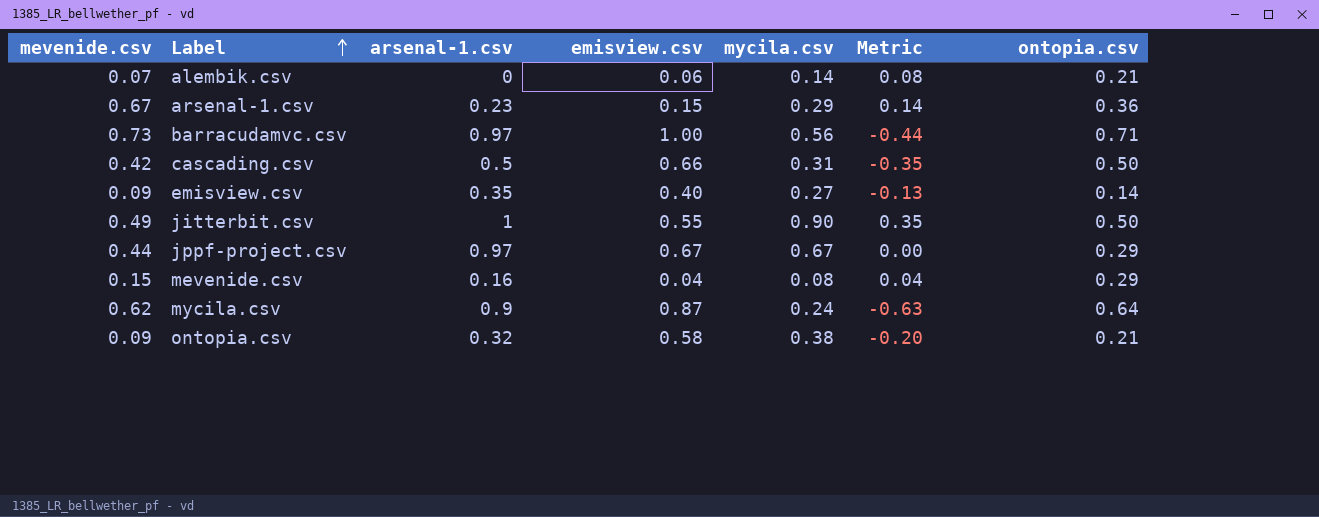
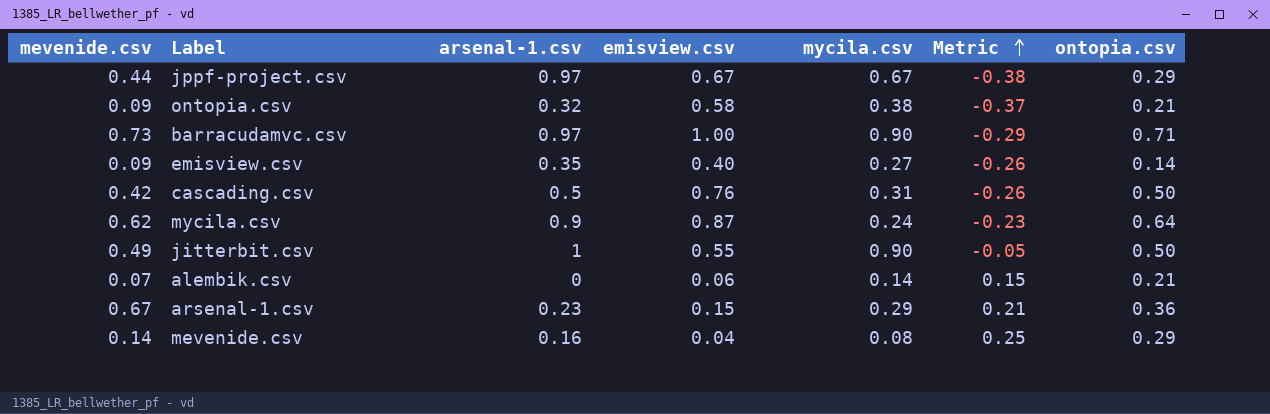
row order: Label ascending -> Metric ascending
column Metric | formula: [mycila.csv] - [emisview.csv] -> [ontopia.csv] - [emisview.csv]
barracudamvc.csv | mycila.csv: 0.56 -> 0.90
cascading.csv | emisview.csv: 0.66 -> 0.76
mevenide.csv | mevenide.csv: 0.15 -> 0.14

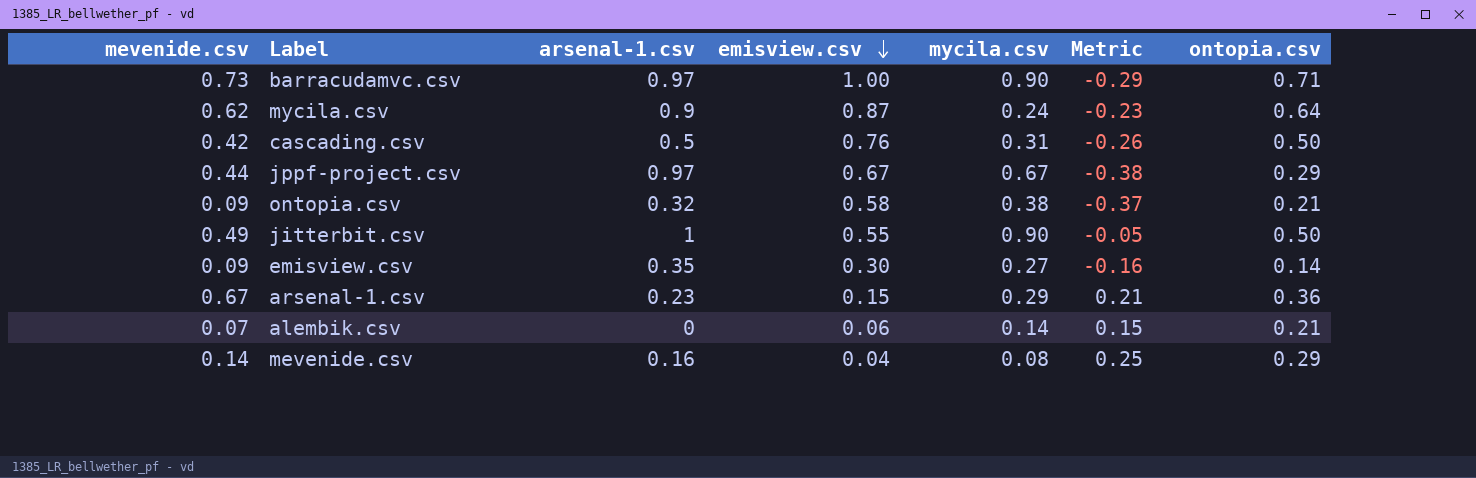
row order: Metric ascending -> emisview.csv descending
emisview.csv | emisview.csv: 0.40 -> 0.30
emisview.csv | Metric: -0.26 -> -0.16

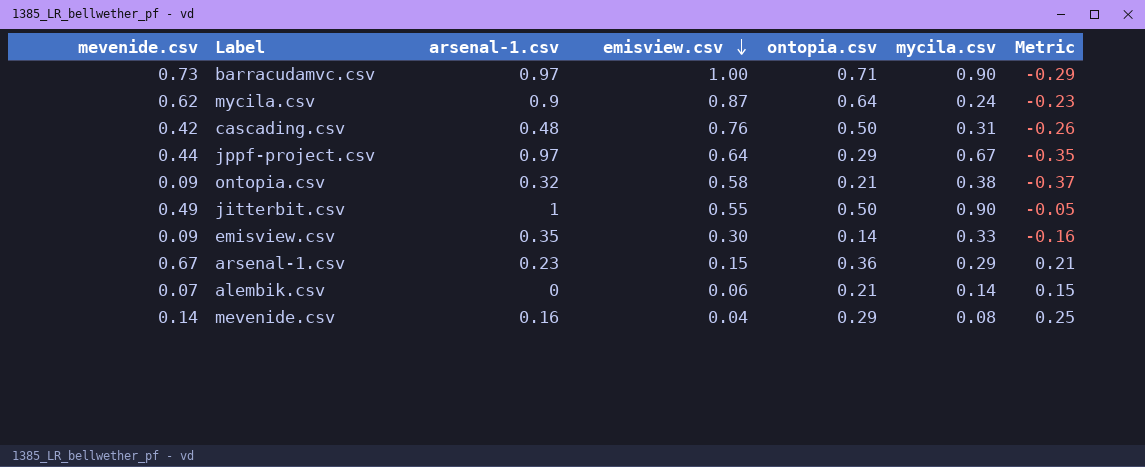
column ontopia.csv | position: 7 -> 5
cascading.csv | arsenal-1.csv: 0.5 -> 0.48
jppf-project.csv | emisview.csv: 0.67 -> 0.64
jppf-project.csv | Metric: -0.38 -> -0.35
emisview.csv | mycila.csv: 0.27 -> 0.33

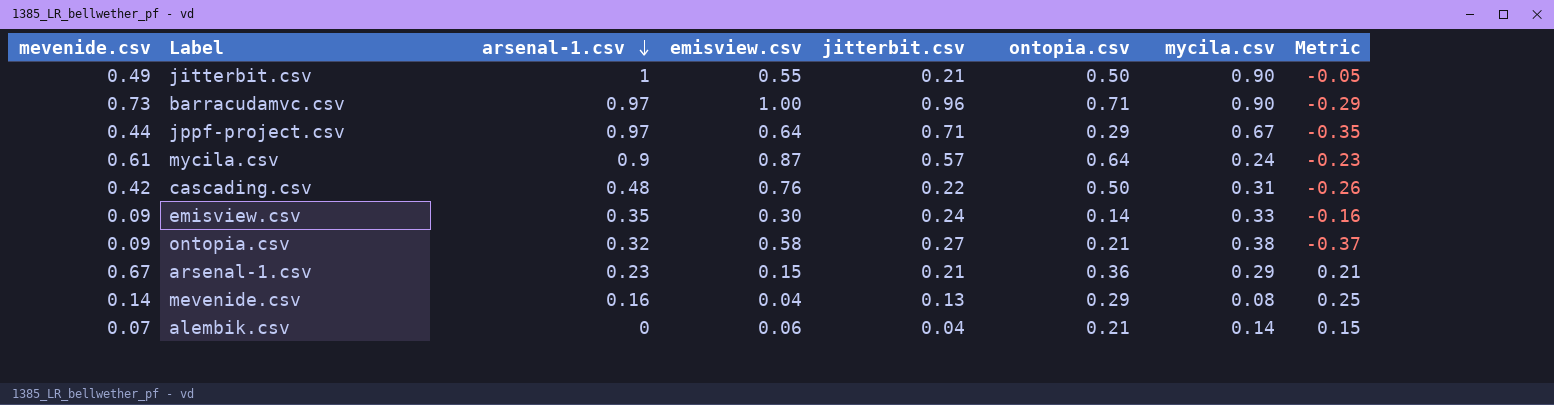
row order: emisview.csv descending -> arsenal-1.csv descending
column jitterbit.csv | position: none -> 5
mycila.csv | mevenide.csv: 0.62 -> 0.61

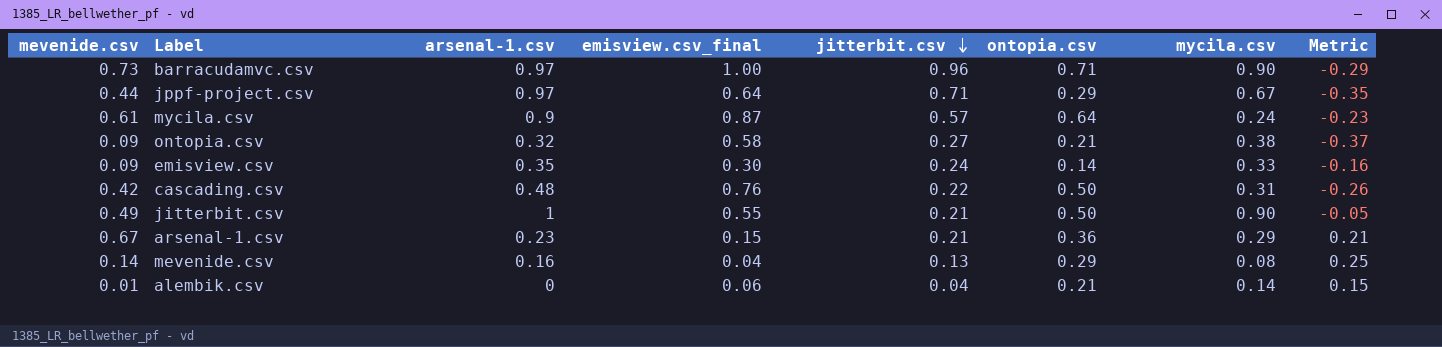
row order: arsenal-1.csv descending -> jitterbit.csv descending
column name: emisview.csv -> emisview.csv_final
alembik.csv | mevenide.csv: 0.07 -> 0.01

